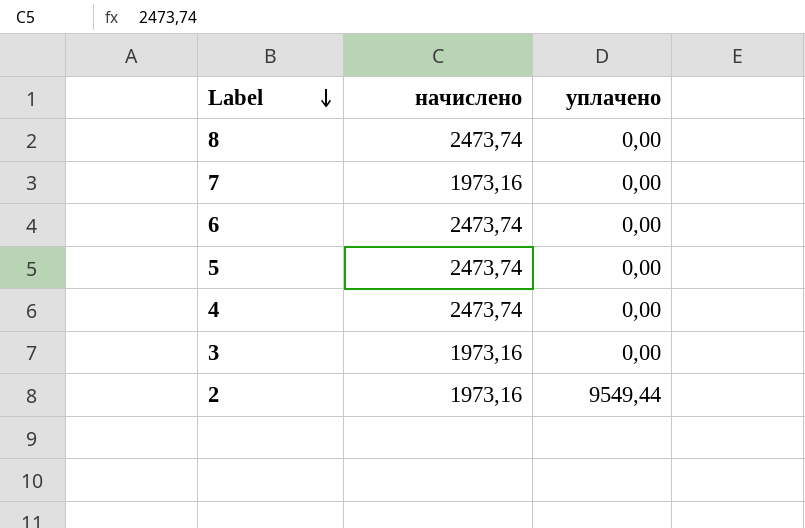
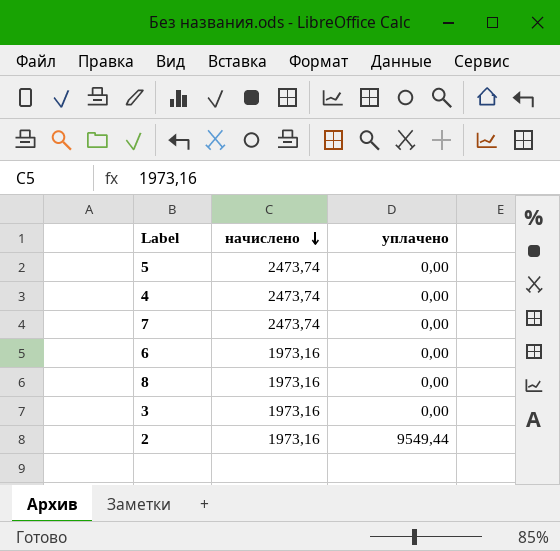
row order: Label descending -> начислено descending
7 | начислено: 1973,16 -> 2473,74
6 | начислено: 2473,74 -> 1973,16
8 | начислено: 2473,74 -> 1973,16

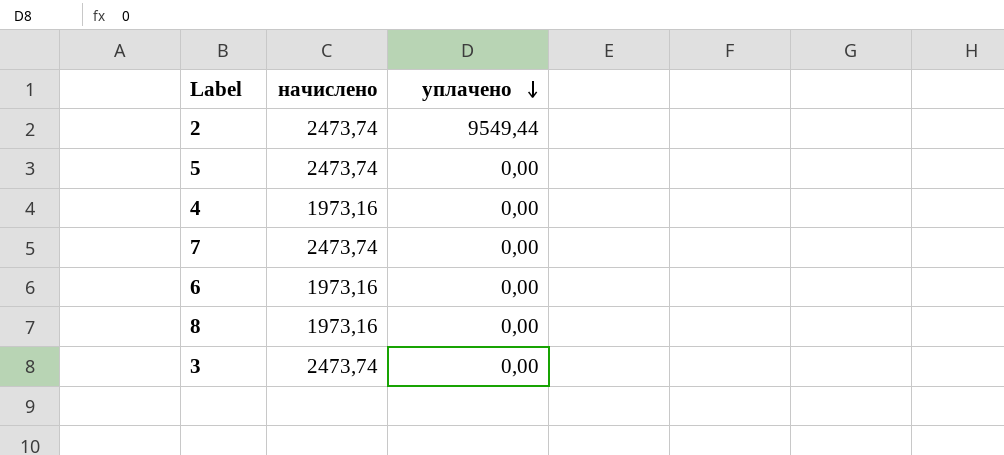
row order: начислено descending -> уплачено descending
2 | начислено: 1973,16 -> 2473,74
4 | начислено: 2473,74 -> 1973,16
3 | начислено: 1973,16 -> 2473,74

